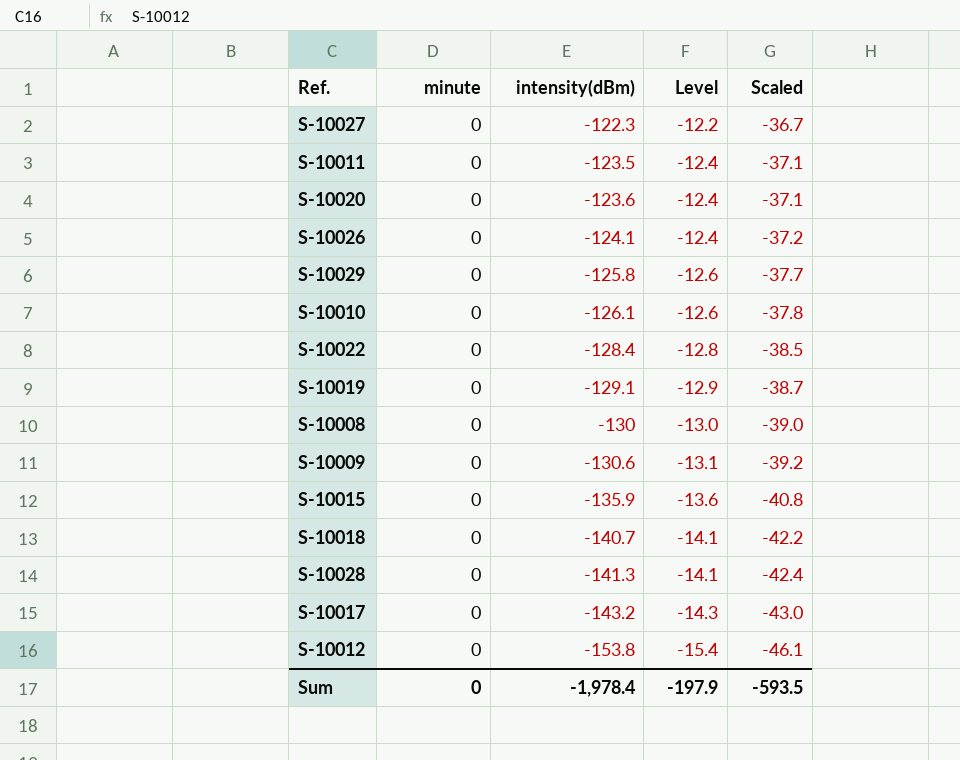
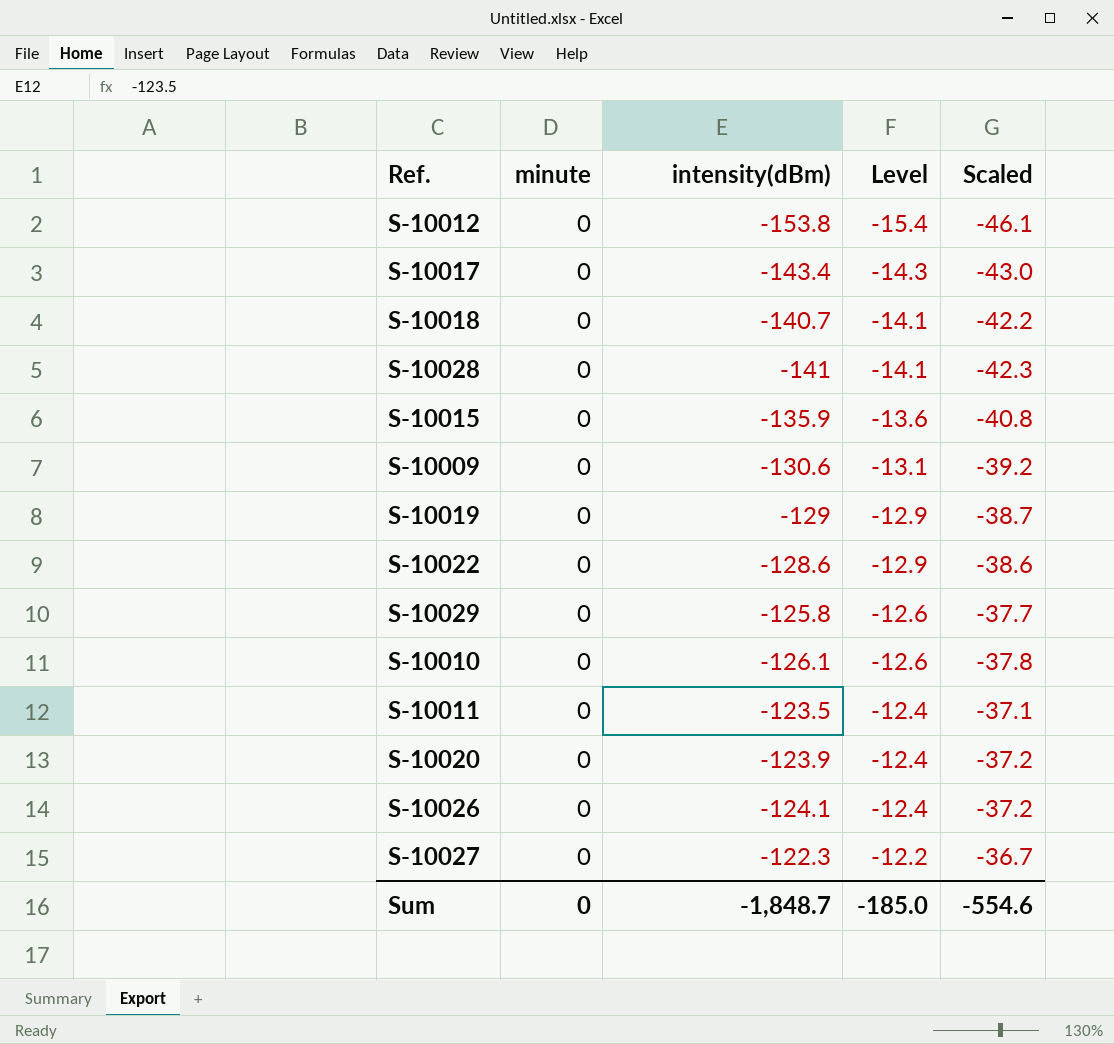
row order: intensity(dBm) descending -> Level ascending
row S-10008: 0 | -130 | -13.0 | -39.0 -> none
S-10017 | intensity(dBm): -143.2 -> -143.4
S-10028 | intensity(dBm): -141.3 -> -141
S-10028 | Scaled: -42.4 -> -42.3
S-10019 | intensity(dBm): -129.1 -> -129
S-10022 | intensity(dBm): -128.4 -> -128.6
S-10022 | Level: -12.8 -> -12.9
S-10022 | Scaled: -38.5 -> -38.6
S-10020 | intensity(dBm): -123.6 -> -123.9
S-10020 | Scaled: -37.1 -> -37.2
Sum | intensity(dBm): -1,978.4 -> -1,848.7
Sum | Level: -197.9 -> -185.0
Sum | Scaled: -593.5 -> -554.6

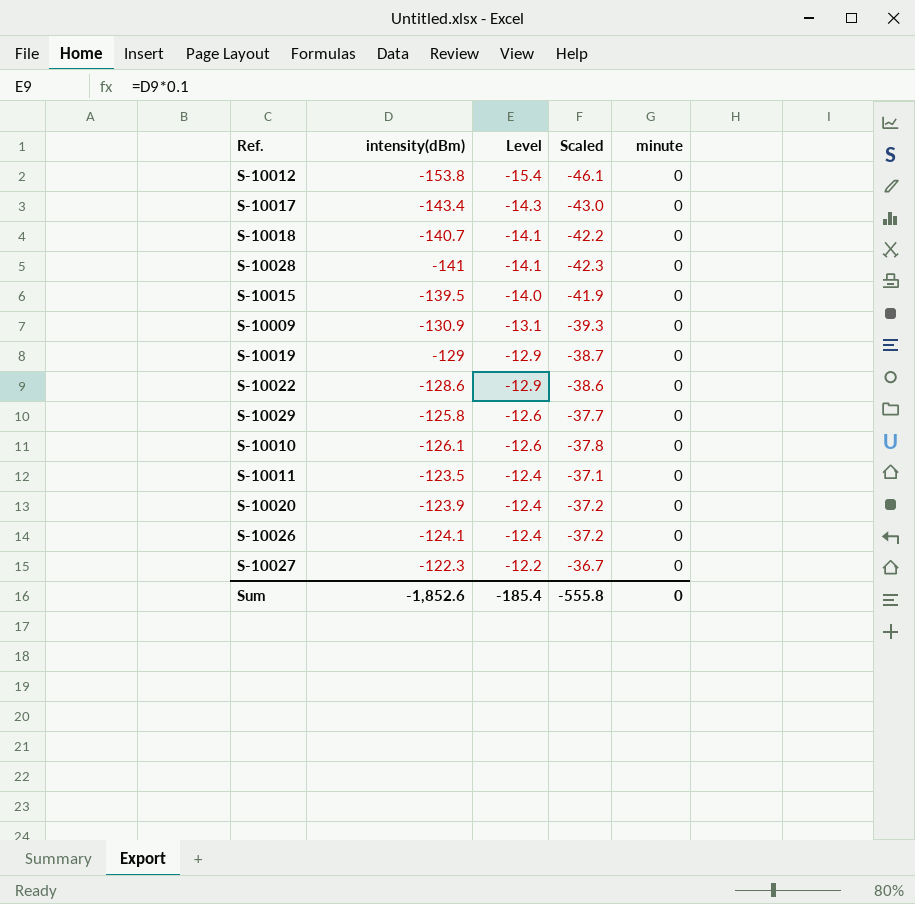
column minute | position: 2 -> 5
S-10015 | intensity(dBm): -135.9 -> -139.5
S-10015 | Level: -13.6 -> -14.0
S-10015 | Scaled: -40.8 -> -41.9
S-10009 | intensity(dBm): -130.6 -> -130.9
S-10009 | Scaled: -39.2 -> -39.3
Sum | intensity(dBm): -1,848.7 -> -1,852.6
Sum | Level: -185.0 -> -185.4
Sum | Scaled: -554.6 -> -555.8

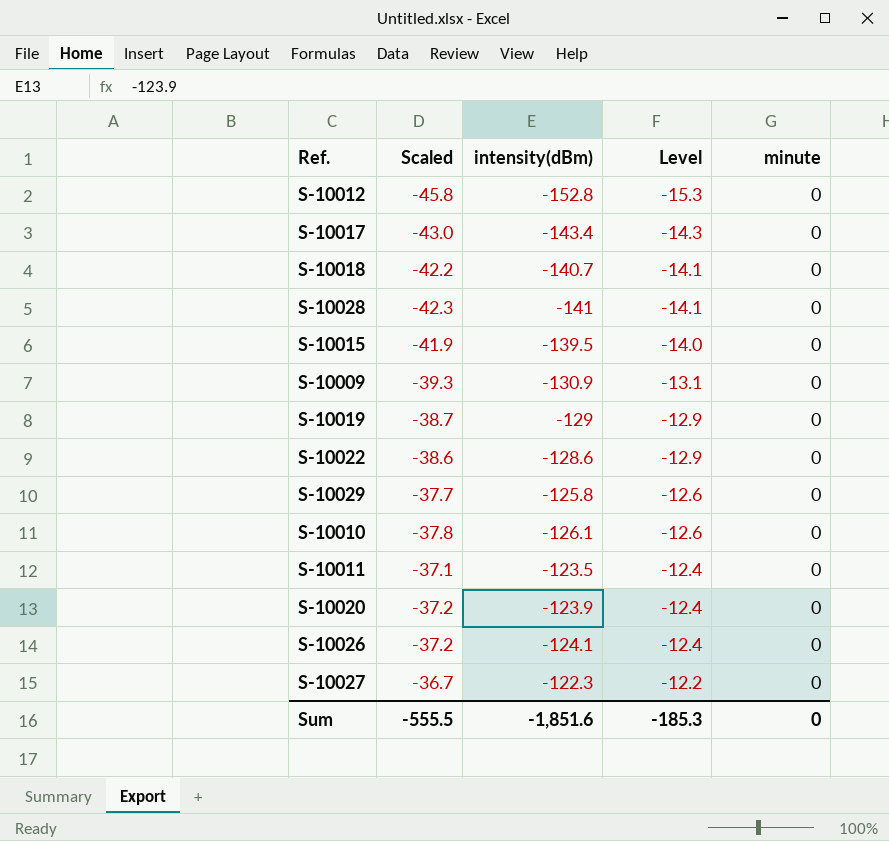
column Scaled | position: 4 -> 2
S-10012 | Scaled: -46.1 -> -45.8
S-10012 | intensity(dBm): -153.8 -> -152.8
S-10012 | Level: -15.4 -> -15.3
Sum | Scaled: -555.8 -> -555.5
Sum | intensity(dBm): -1,852.6 -> -1,851.6
Sum | Level: -185.4 -> -185.3

